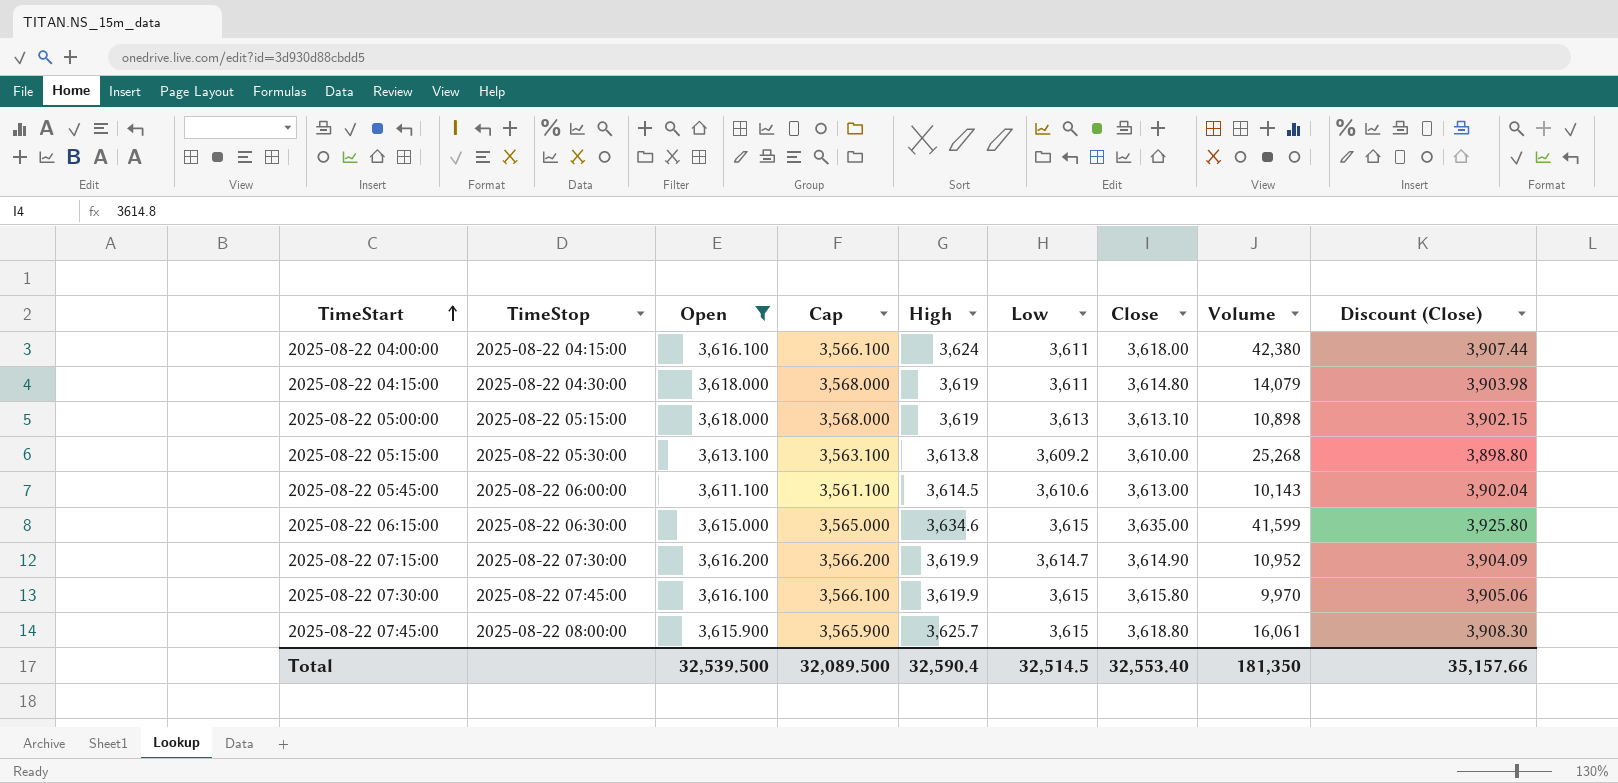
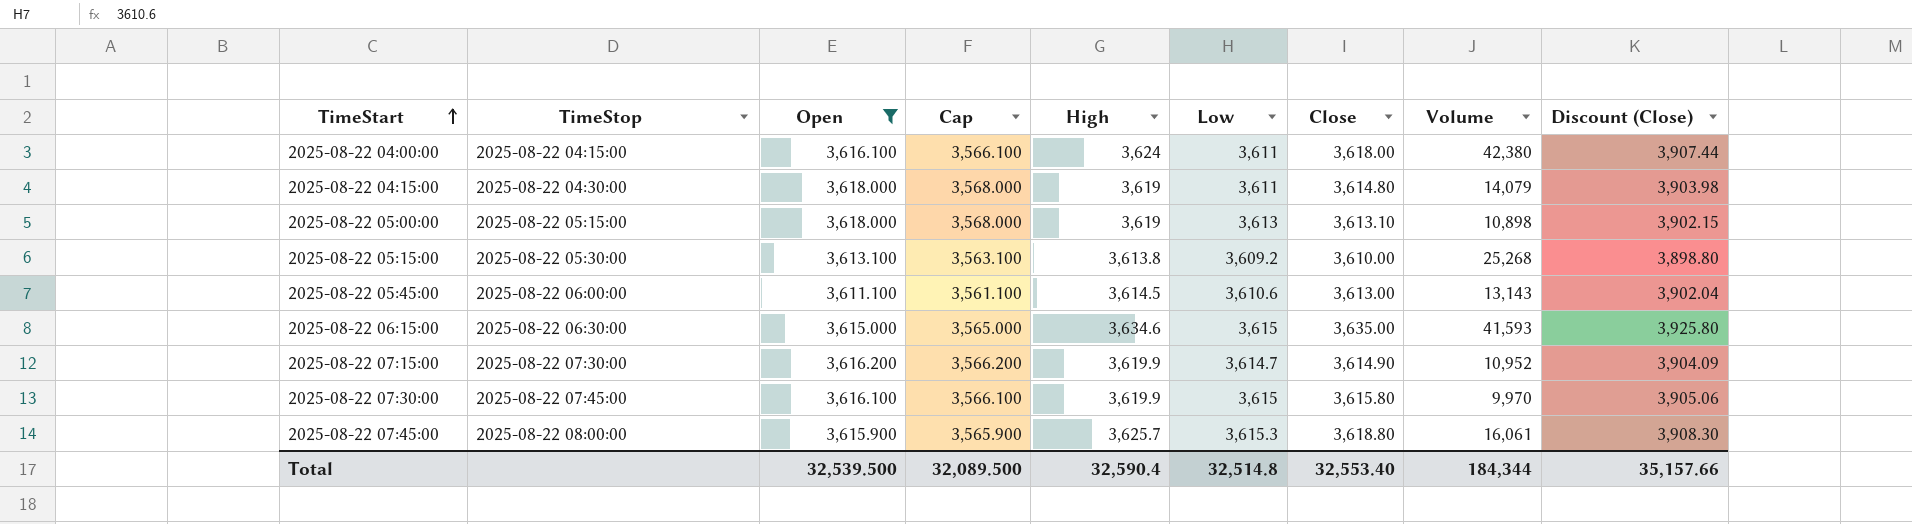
2025-08-22 05:45:00 | Volume: 10,143 -> 13,143
2025-08-22 06:15:00 | Volume: 41,599 -> 41,593
2025-08-22 07:45:00 | Low: 3,615 -> 3,615.3
Total | Low: 32,514.5 -> 32,514.8
Total | Volume: 181,350 -> 184,344

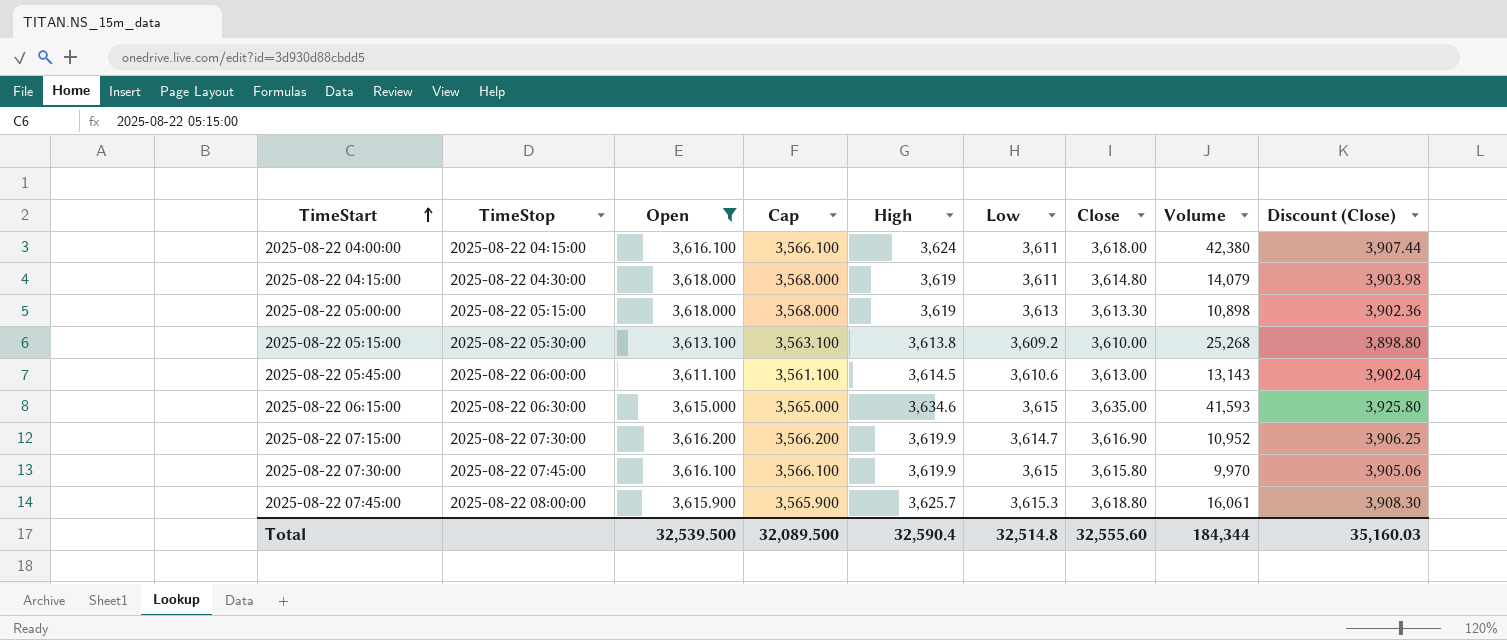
2025-08-22 05:00:00 | Close: 3,613.10 -> 3,613.30
2025-08-22 05:00:00 | Discount (Close): 3,902.15 -> 3,902.36
2025-08-22 07:15:00 | Close: 3,614.90 -> 3,616.90
2025-08-22 07:15:00 | Discount (Close): 3,904.09 -> 3,906.25
Total | Close: 32,553.40 -> 32,555.60
Total | Discount (Close): 35,157.66 -> 35,160.03

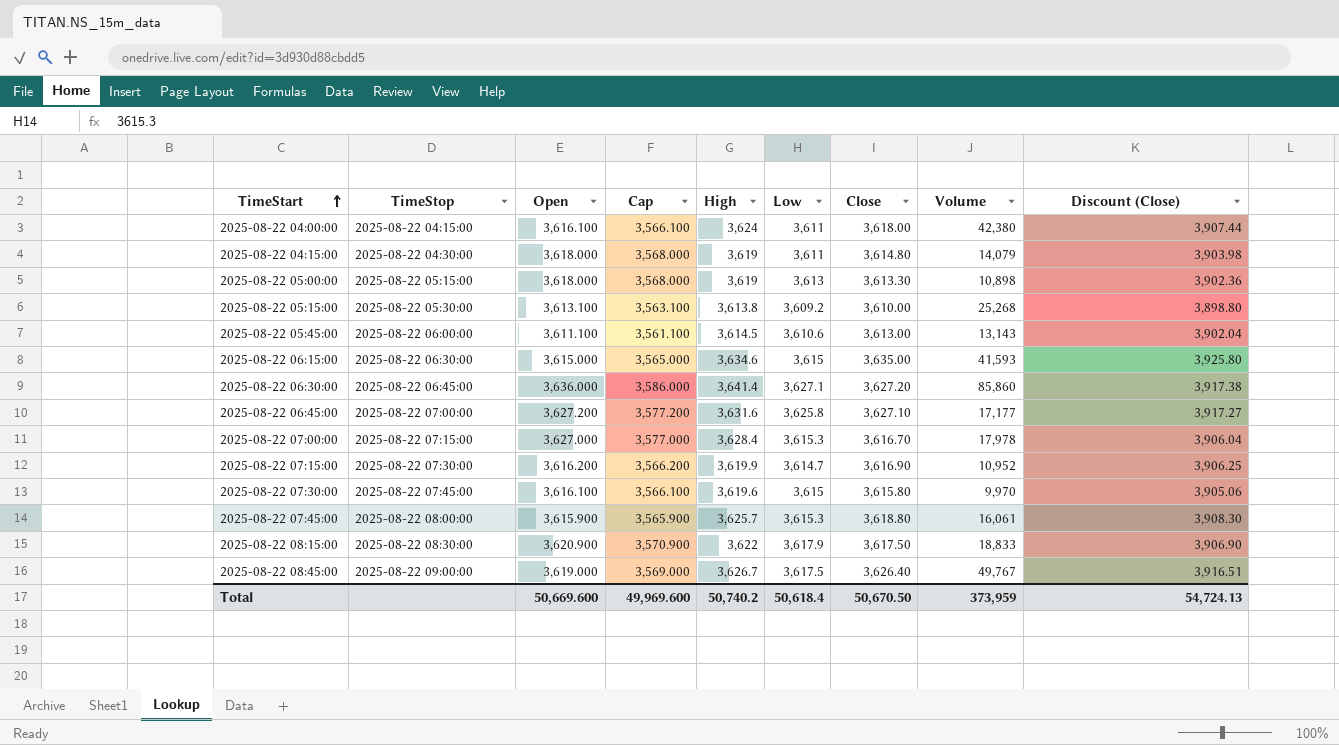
filter: Open <= 3,618.000 -> none
2025-08-22 07:30:00 | High: 3,619.9 -> 3,619.6
Total | Open: 32,539.500 -> 50,669.600
Total | Cap: 32,089.500 -> 49,969.600
Total | High: 32,590.4 -> 50,740.2
Total | Low: 32,514.8 -> 50,618.4
Total | Close: 32,555.60 -> 50,670.50
Total | Volume: 184,344 -> 373,959
Total | Discount (Close): 35,160.03 -> 54,724.13

